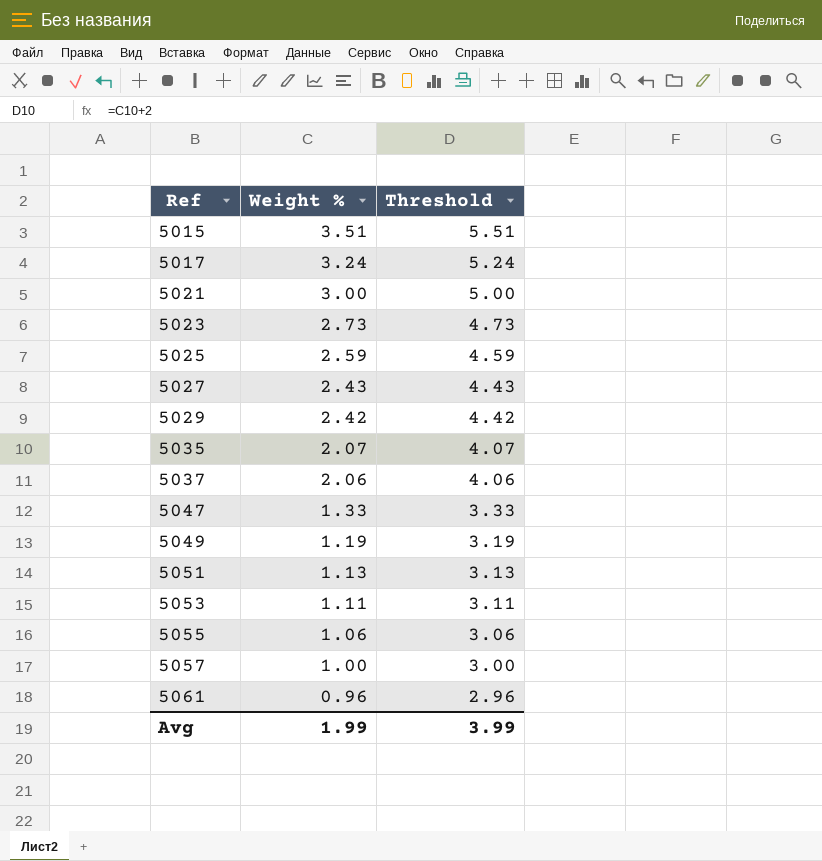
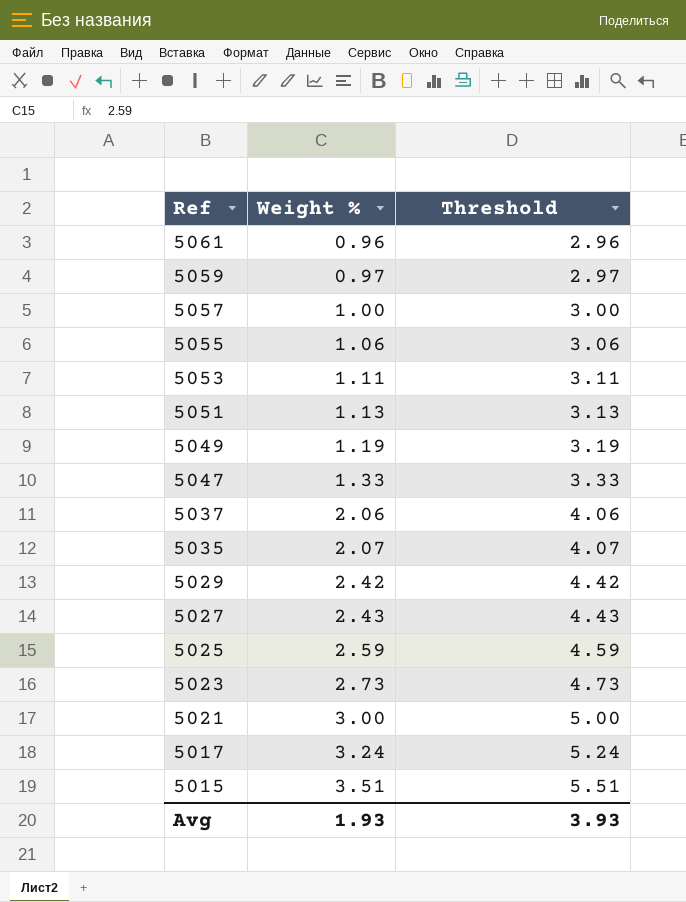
row order: Ref ascending -> Ref descending
row 5059: none -> 0.97 | 2.97
Avg | Weight %: 1.99 -> 1.93
Avg | Threshold: 3.99 -> 3.93

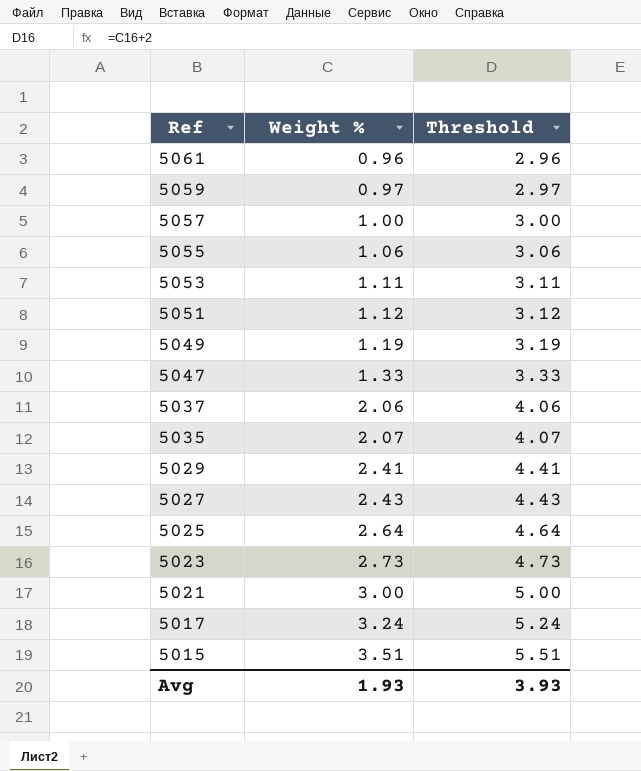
5051 | Weight %: 1.13 -> 1.12
5051 | Threshold: 3.13 -> 3.12
5029 | Weight %: 2.42 -> 2.41
5029 | Threshold: 4.42 -> 4.41
5025 | Weight %: 2.59 -> 2.64
5025 | Threshold: 4.59 -> 4.64

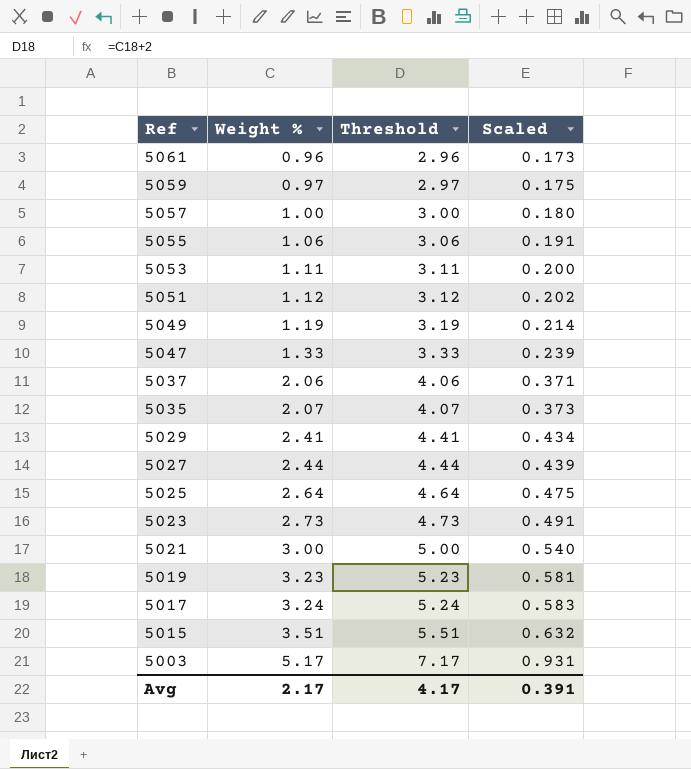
column Scaled | formula: none -> [Weight %] * 0.18
5027 | Weight %: 2.43 -> 2.44
5027 | Threshold: 4.43 -> 4.44
row 5019: none -> 3.23 | 5.23 | 0.581
row 5003: none -> 5.17 | 7.17 | 0.931
Avg | Weight %: 1.93 -> 2.17
Avg | Threshold: 3.93 -> 4.17

